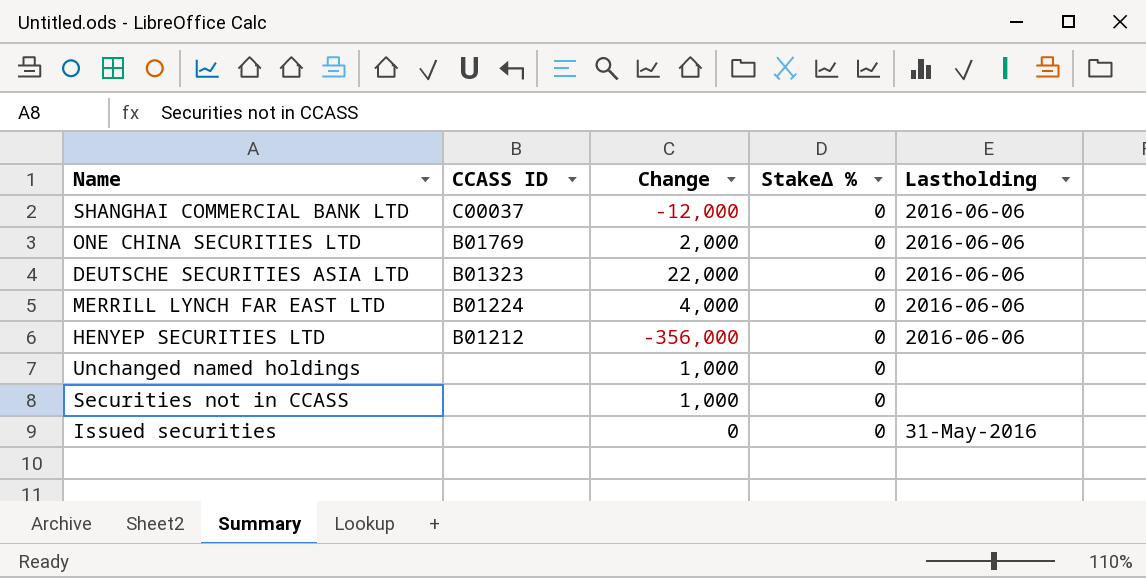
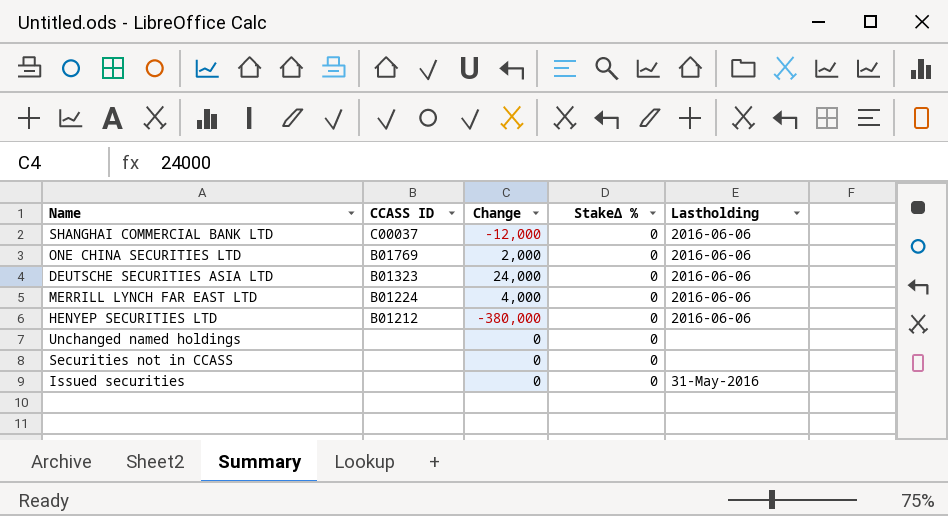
DEUTSCHE SECURITIES ASIA LTD | Change: 22,000 -> 24,000
HENYEP SECURITIES LTD | Change: -356,000 -> -380,000
Unchanged named holdings | Change: 1,000 -> 0
Securities not in CCASS | Change: 1,000 -> 0

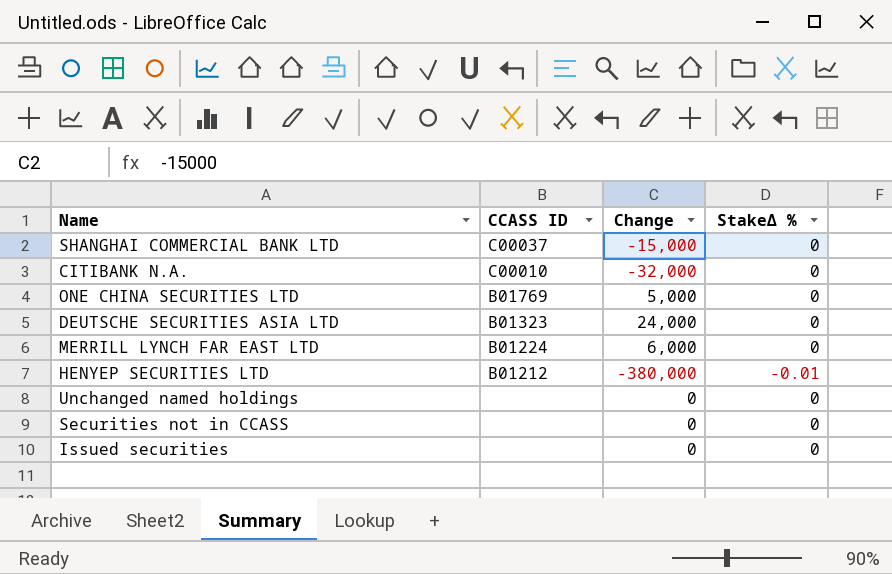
column Lastholding | position: 5 -> none
SHANGHAI COMMERCIAL BANK LTD | Change: -12,000 -> -15,000
row CITIBANK N.A.: none -> C00010 | -32,000 | 0
ONE CHINA SECURITIES LTD | Change: 2,000 -> 5,000
MERRILL LYNCH FAR EAST LTD | Change: 4,000 -> 6,000
HENYEP SECURITIES LTD | StakeΔ %: 0 -> -0.01

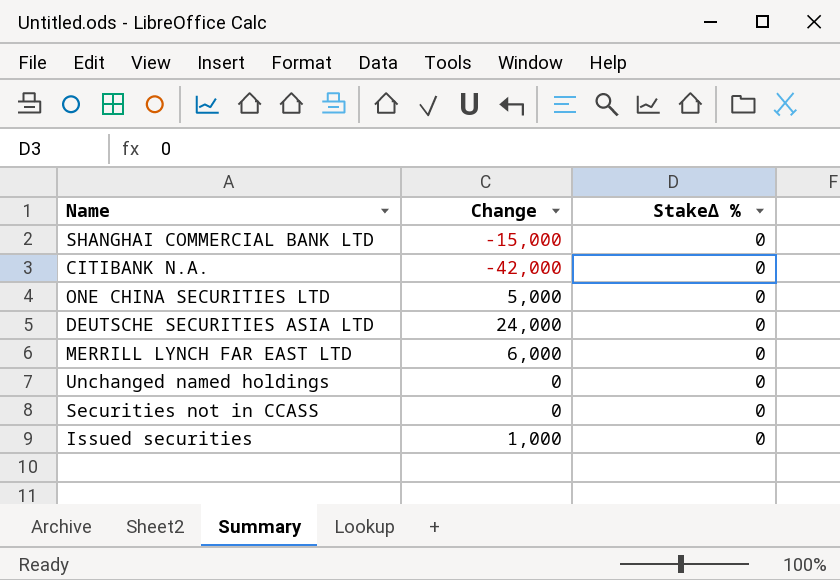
column CCASS ID | position: 2 -> none
row HENYEP SECURITIES LTD: B01212 | -380,000 | -0.01 -> none
CITIBANK N.A. | Change: -32,000 -> -42,000
Issued securities | Change: 0 -> 1,000

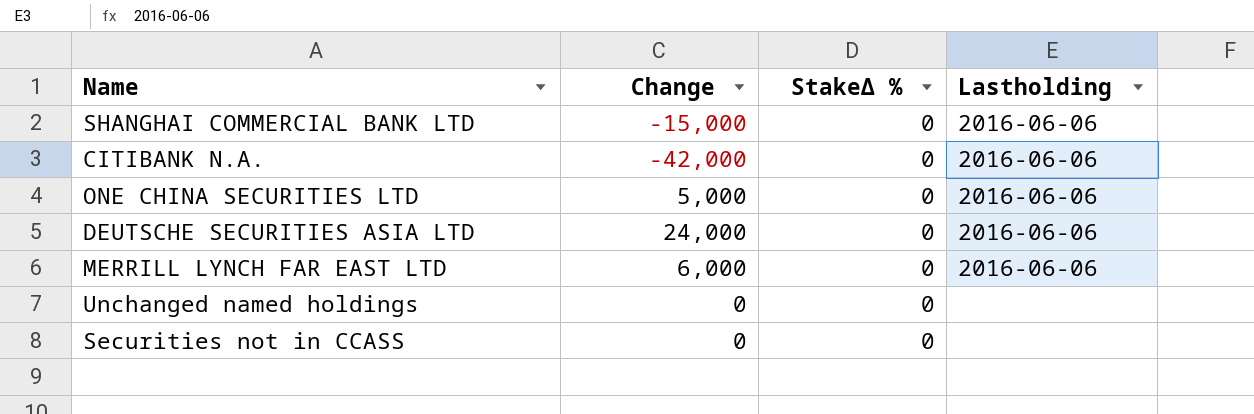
column Lastholding | position: none -> 4
row Issued securities: 1,000 | 0 -> none

